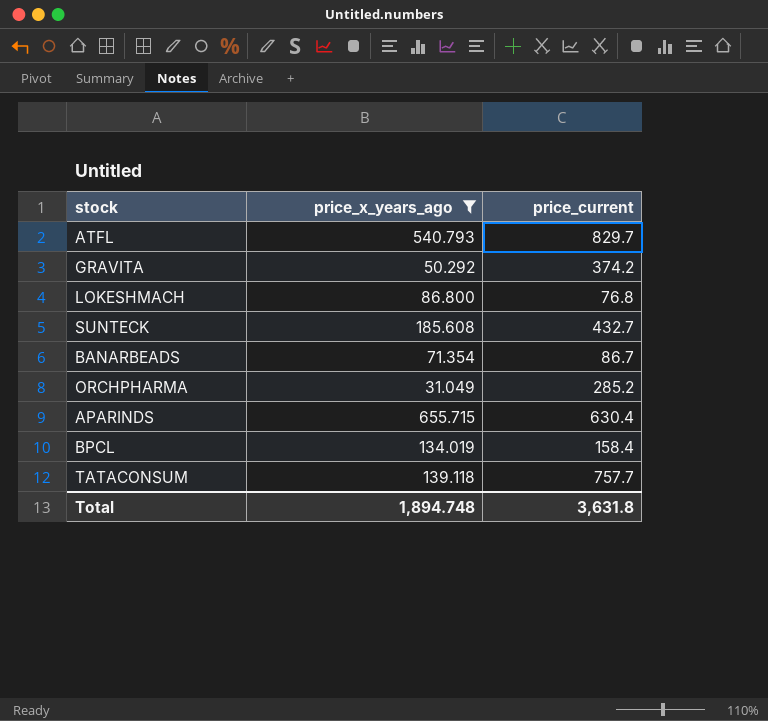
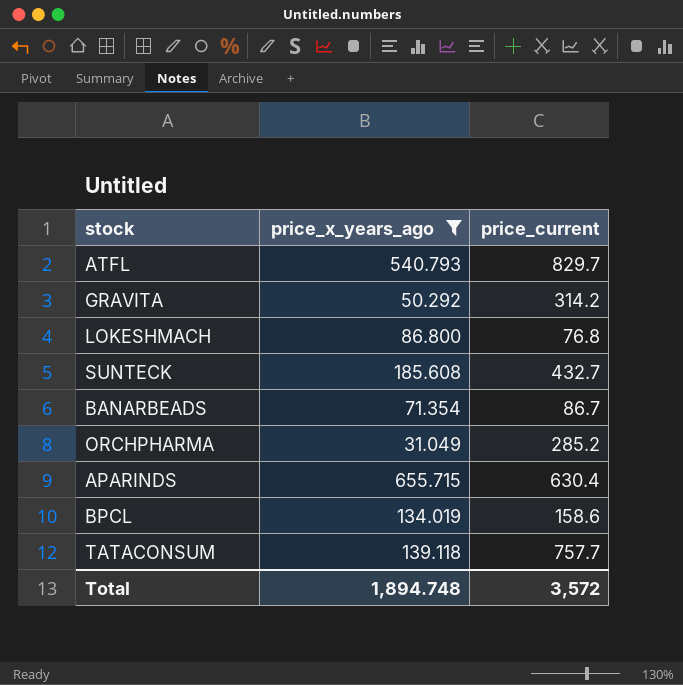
GRAVITA | price_current: 374.2 -> 314.2
BPCL | price_current: 158.4 -> 158.6
Total | price_current: 3,631.8 -> 3,572

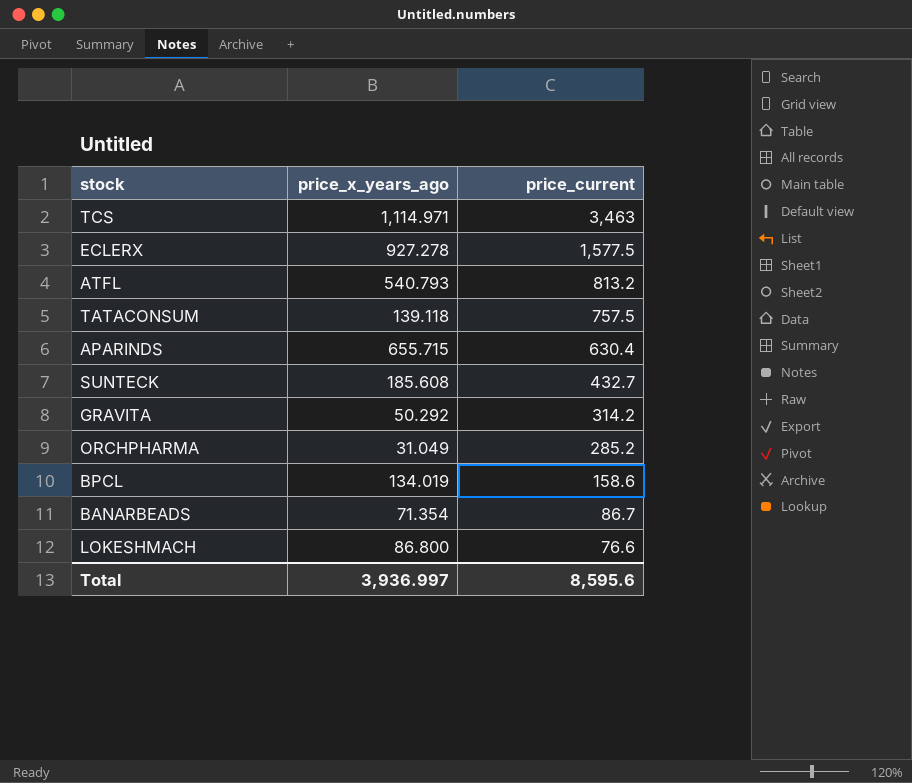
filter: price_x_years_ago <= 655.715 -> none
row order: none -> price_current descending
ATFL | price_current: 829.7 -> 813.2
TATACONSUM | price_current: 757.7 -> 757.5
LOKESHMACH | price_current: 76.8 -> 76.6
Total | price_x_years_ago: 1,894.748 -> 3,936.997
Total | price_current: 3,572 -> 8,595.6

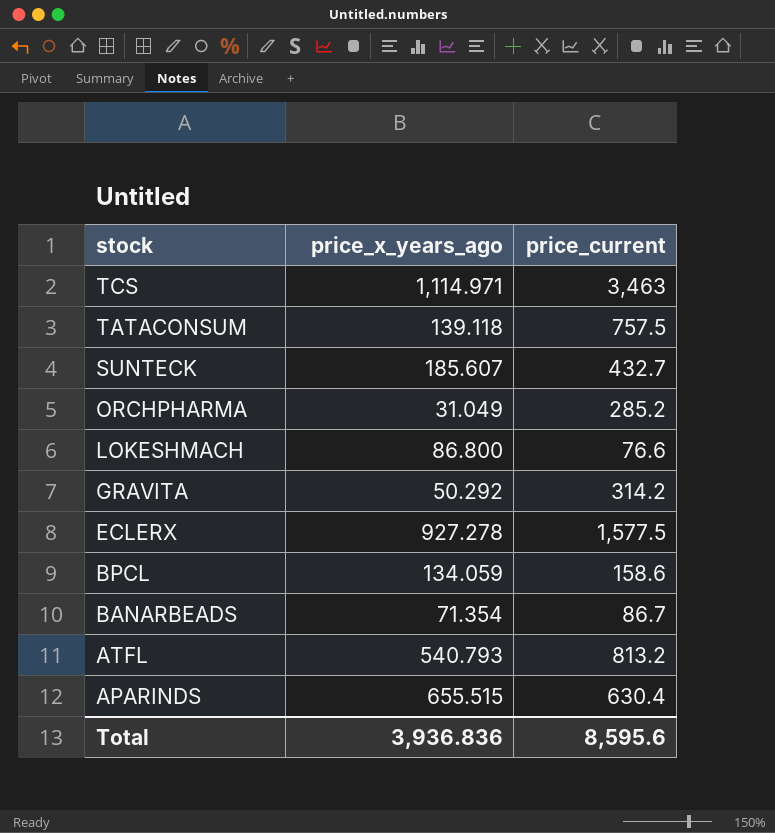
row order: price_current descending -> stock descending
SUNTECK | price_x_years_ago: 185.608 -> 185.607
BPCL | price_x_years_ago: 134.019 -> 134.059
APARINDS | price_x_years_ago: 655.715 -> 655.515
Total | price_x_years_ago: 3,936.997 -> 3,936.836

